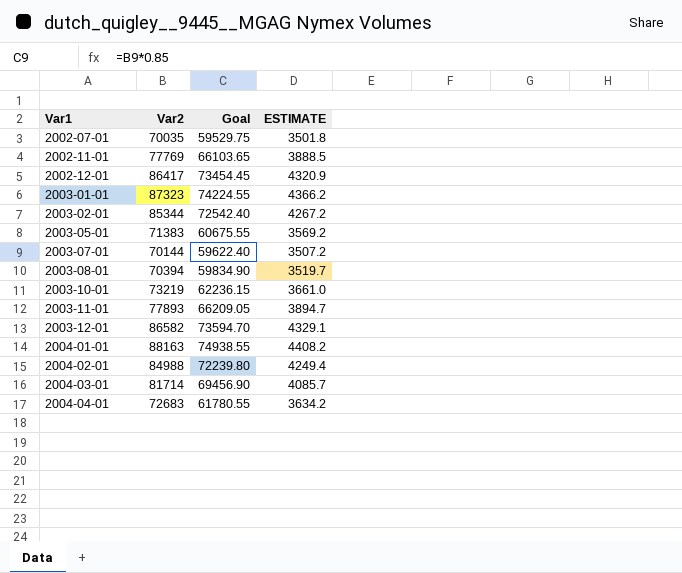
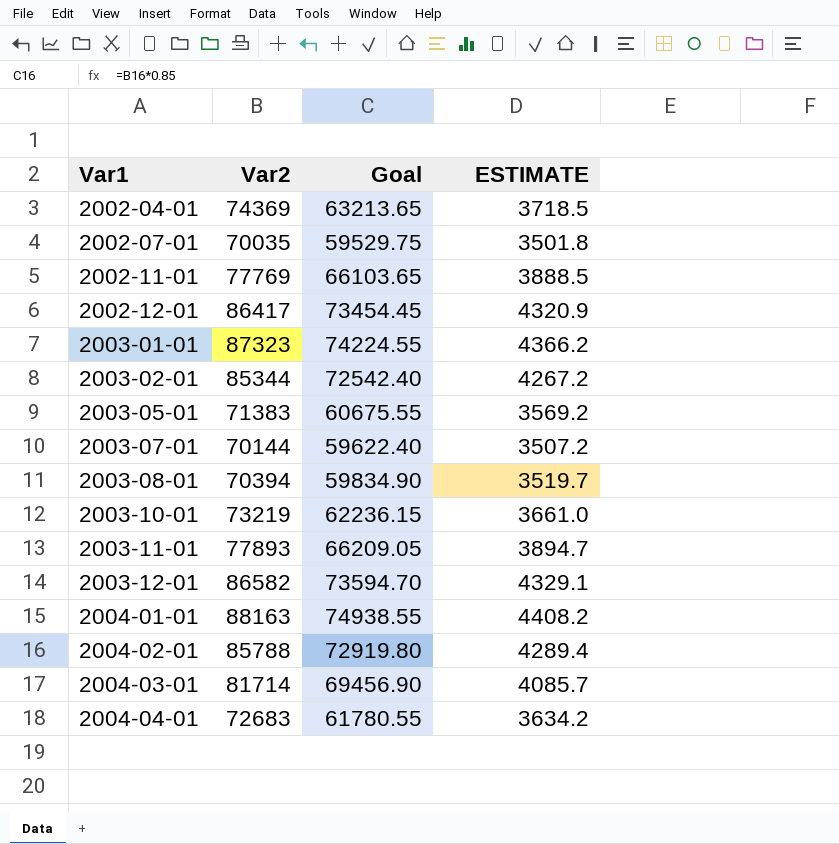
row 2002-04-01: none -> 74369 | 63213.65 | 3718.5
2004-02-01 | Var2: 84988 -> 85788
2004-02-01 | Goal: 72239.80 -> 72919.80
2004-02-01 | ESTIMATE: 4249.4 -> 4289.4

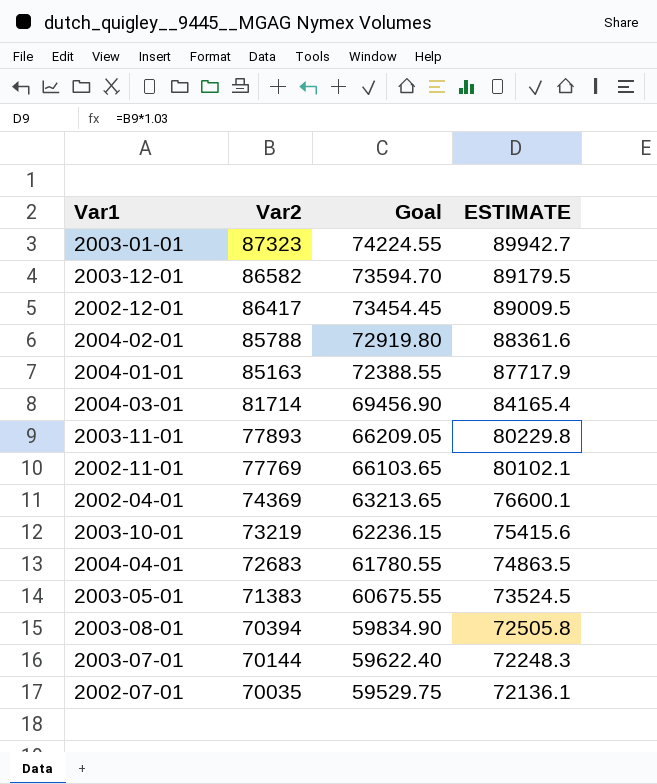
row order: Var1 ascending -> Var2 descending
column ESTIMATE | formula: [Var2] * 0.05 -> [Var2] * 1.03
row 2003-02-01: 85344 | 72542.40 | 4267.2 -> none
2004-01-01 | Var2: 88163 -> 85163
2004-01-01 | Goal: 74938.55 -> 72388.55

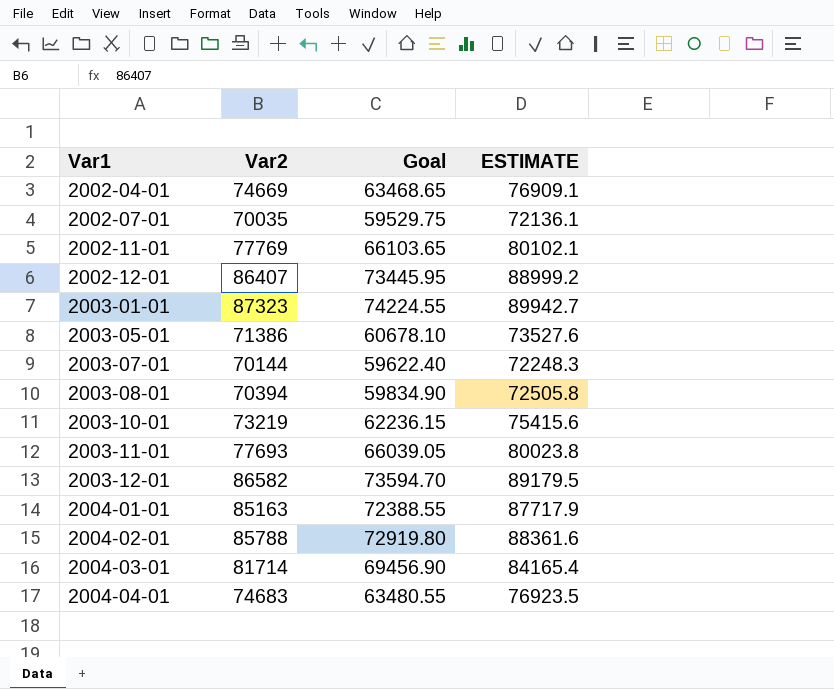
row order: Var2 descending -> Var1 ascending
2002-04-01 | Var2: 74369 -> 74669
2002-04-01 | Goal: 63213.65 -> 63468.65
2002-04-01 | ESTIMATE: 76600.1 -> 76909.1
2002-12-01 | Var2: 86417 -> 86407
2002-12-01 | Goal: 73454.45 -> 73445.95
2002-12-01 | ESTIMATE: 89009.5 -> 88999.2
2003-05-01 | Var2: 71383 -> 71386
2003-05-01 | Goal: 60675.55 -> 60678.10
2003-05-01 | ESTIMATE: 73524.5 -> 73527.6
2003-11-01 | Var2: 77893 -> 77693
2003-11-01 | Goal: 66209.05 -> 66039.05
2003-11-01 | ESTIMATE: 80229.8 -> 80023.8
2004-04-01 | Var2: 72683 -> 74683
2004-04-01 | Goal: 61780.55 -> 63480.55
2004-04-01 | ESTIMATE: 74863.5 -> 76923.5

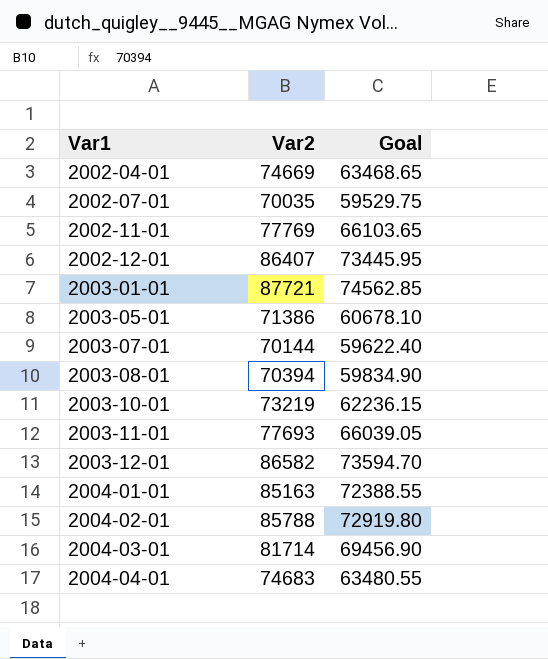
column ESTIMATE | formula: [Var2] * 1.03 -> none
2003-01-01 | Var2: 87323 -> 87721
2003-01-01 | Goal: 74224.55 -> 74562.85

